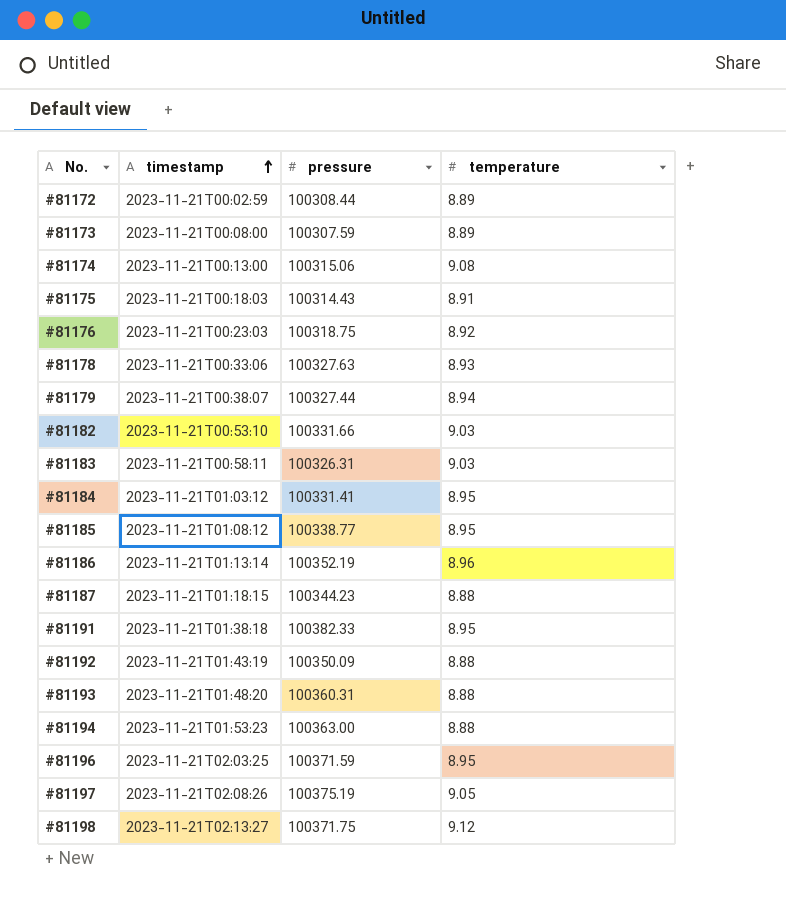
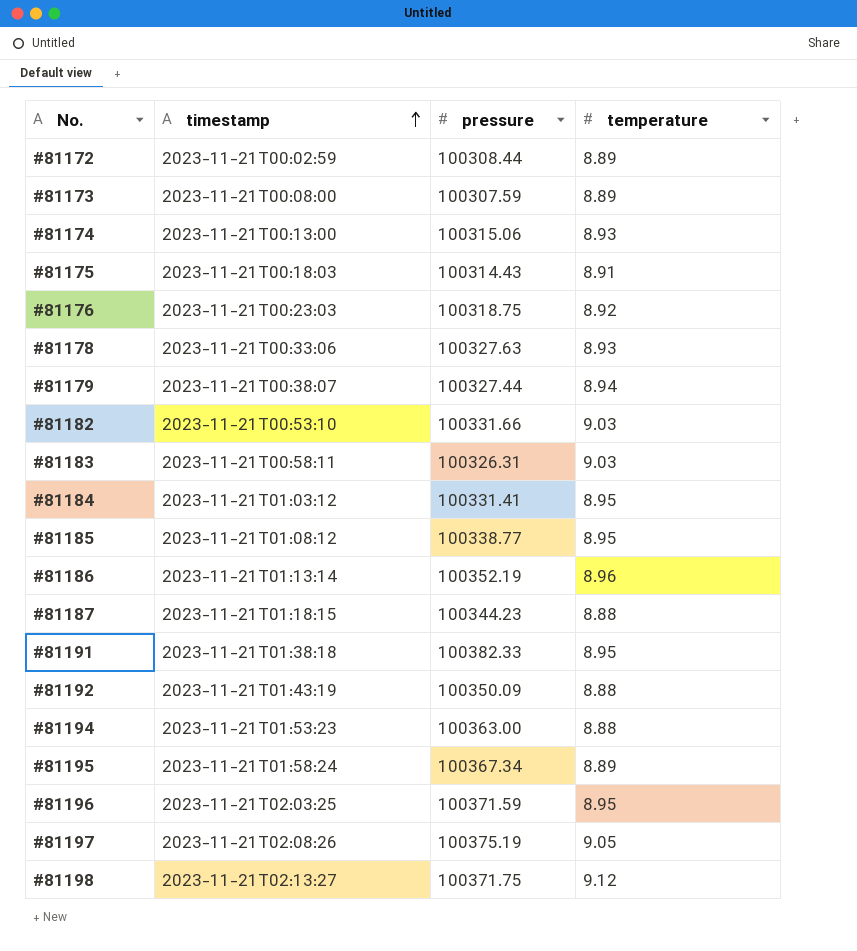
row #81193: 2023-11-21T01:48:20 | 100360.31 | 8.88 -> none
#81174 | temperature: 9.08 -> 8.93
row #81195: none -> 2023-11-21T01:58:24 | 100367.34 | 8.89

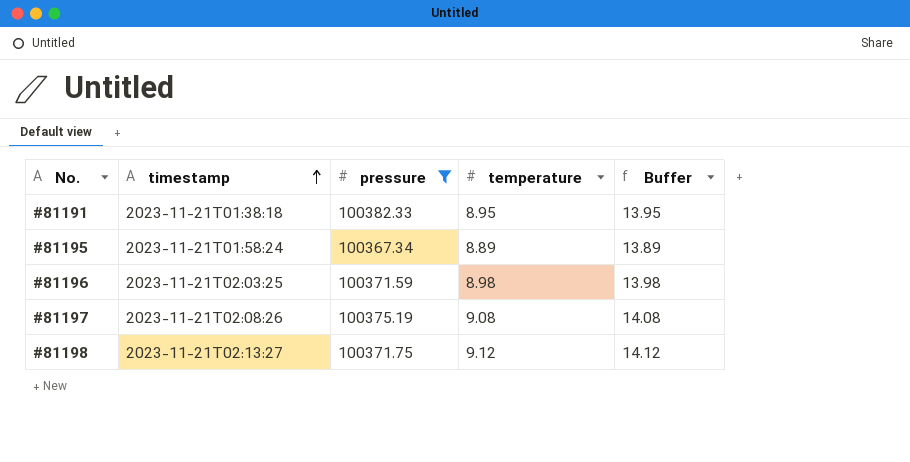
filter: none -> pressure >= 100367.34
column Buffer | formula: none -> [temperature] + 5
#81196 | temperature: 8.95 -> 8.98
#81197 | temperature: 9.05 -> 9.08

